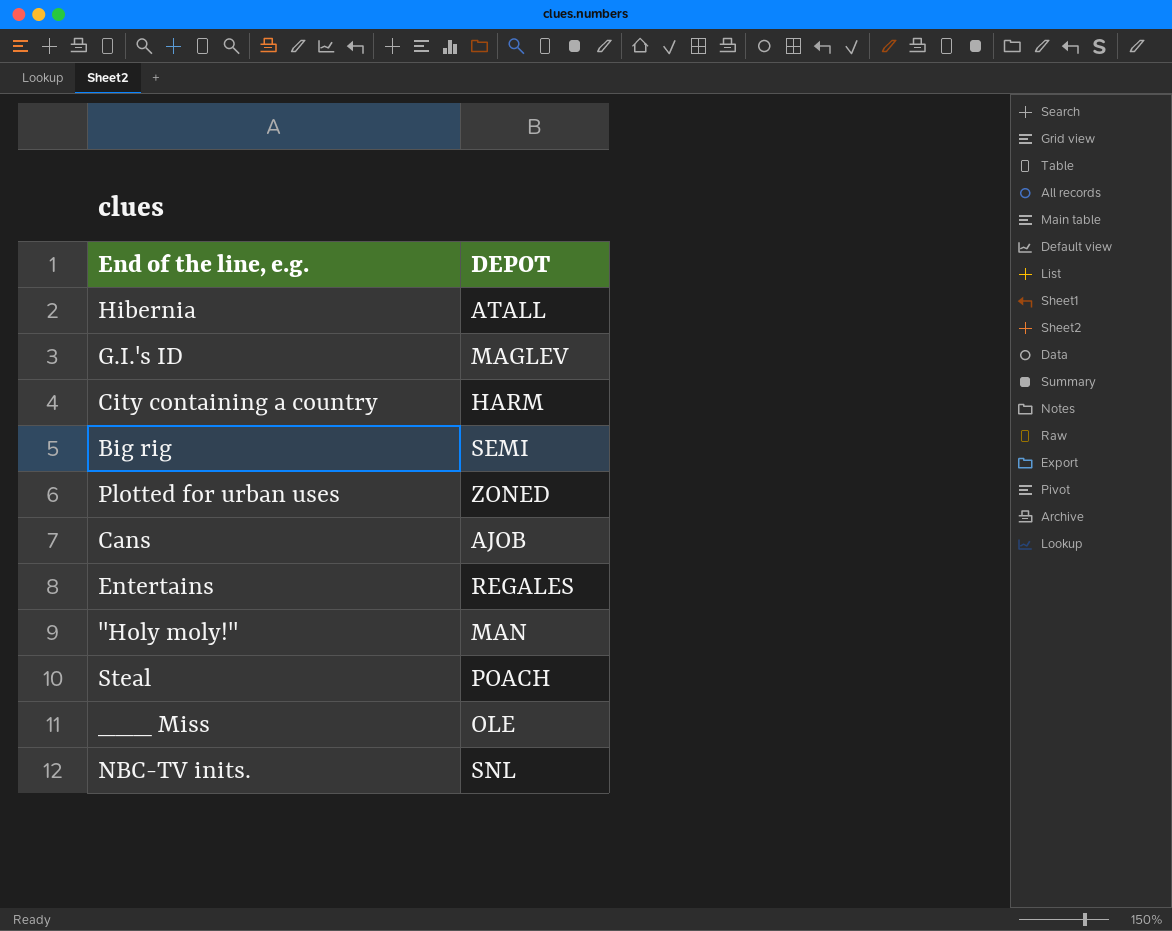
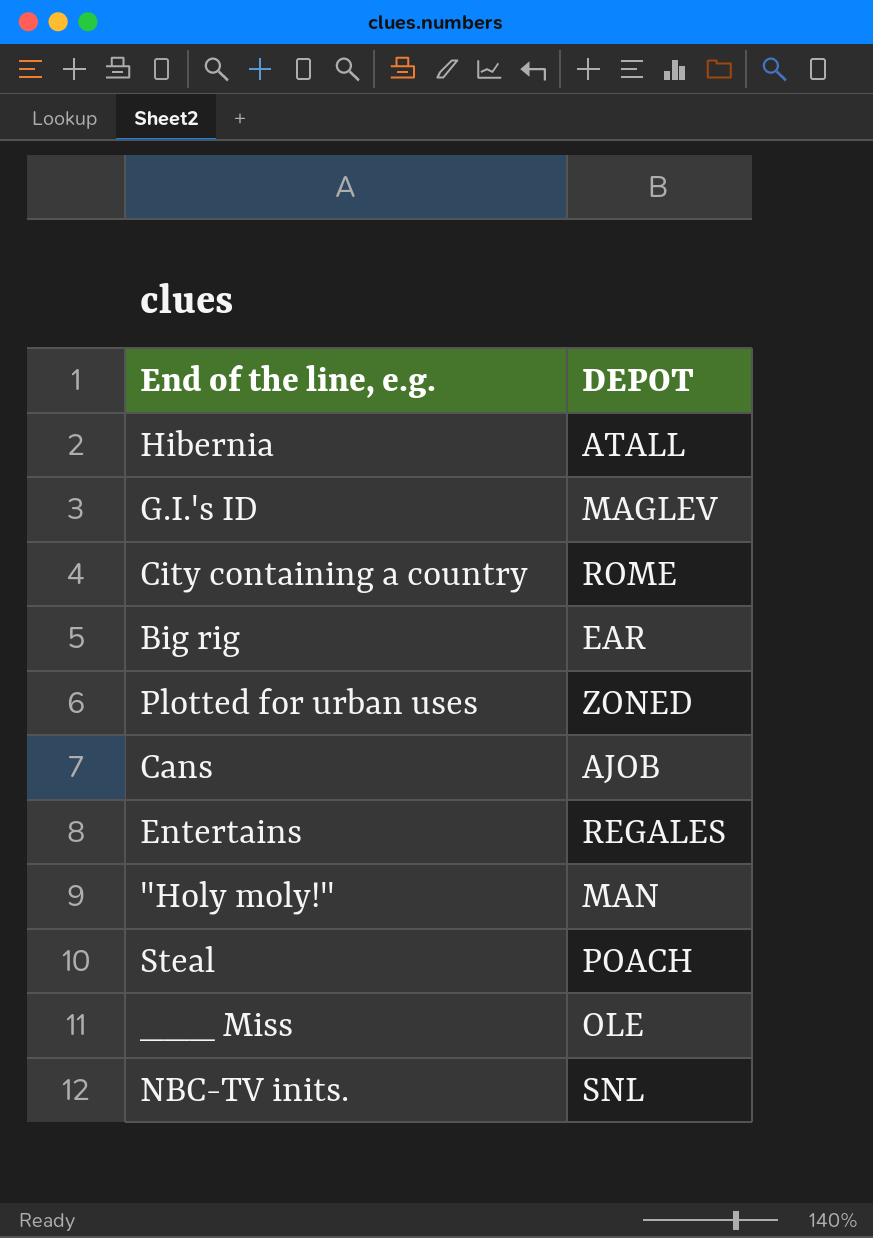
City containing a country | DEPOT: HARM -> ROME
Big rig | DEPOT: SEMI -> EAR

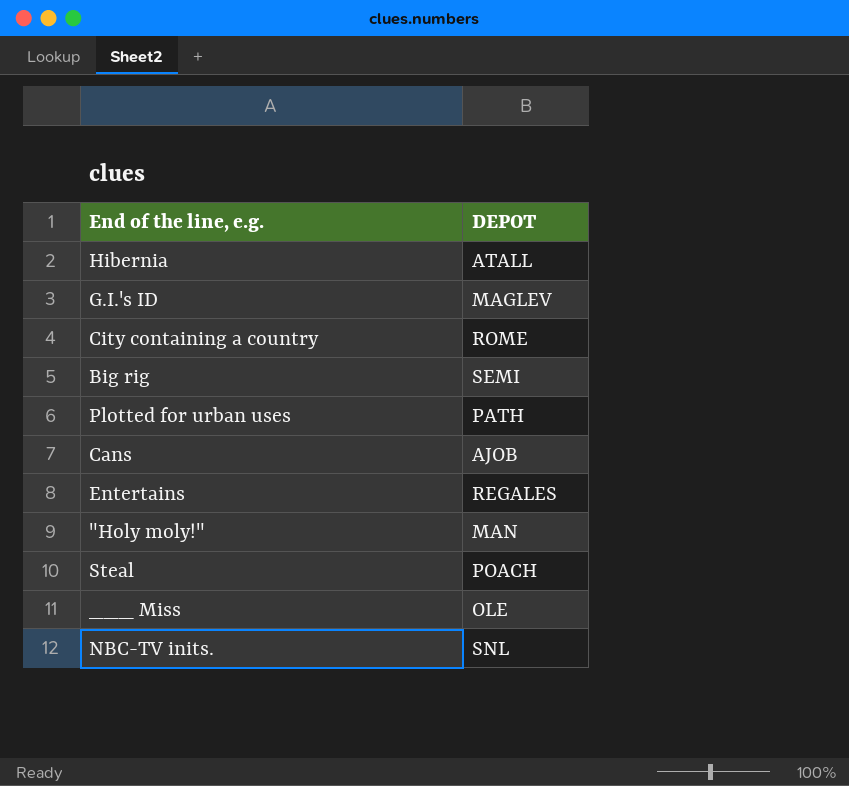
Big rig | DEPOT: EAR -> SEMI
Plotted for urban uses | DEPOT: ZONED -> PATH

